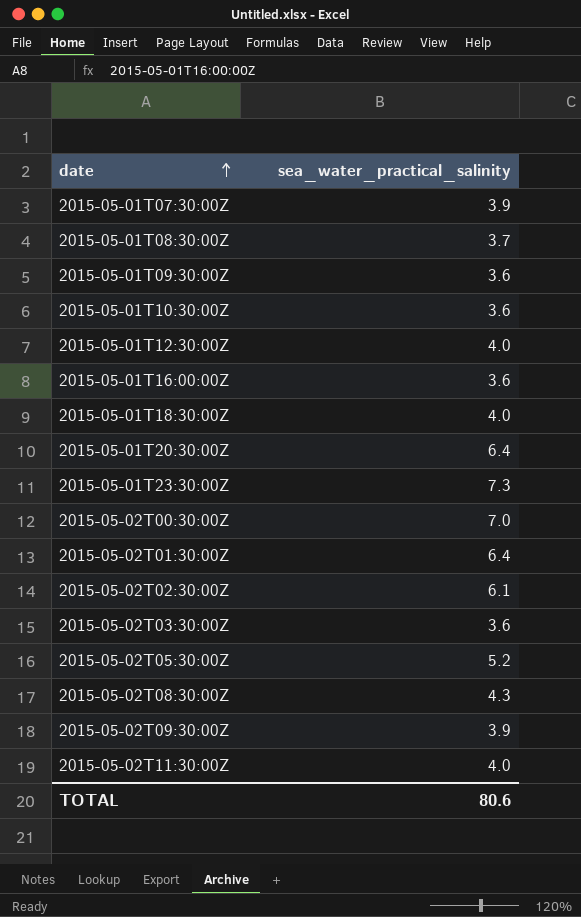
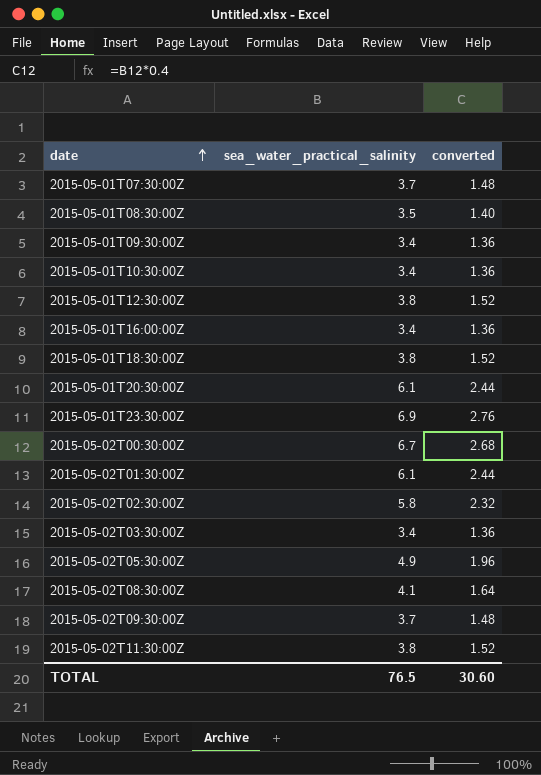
column converted | formula: none -> [sea_water_practical_salinity] * 0.4
2015-05-01T07:30:00Z | sea_water_practical_salinity: 3.9 -> 3.7
2015-05-01T08:30:00Z | sea_water_practical_salinity: 3.7 -> 3.5
2015-05-01T09:30:00Z | sea_water_practical_salinity: 3.6 -> 3.4
2015-05-01T10:30:00Z | sea_water_practical_salinity: 3.6 -> 3.4
2015-05-01T12:30:00Z | sea_water_practical_salinity: 4.0 -> 3.8
2015-05-01T16:00:00Z | sea_water_practical_salinity: 3.6 -> 3.4
2015-05-01T18:30:00Z | sea_water_practical_salinity: 4.0 -> 3.8
2015-05-01T20:30:00Z | sea_water_practical_salinity: 6.4 -> 6.1
2015-05-01T23:30:00Z | sea_water_practical_salinity: 7.3 -> 6.9
2015-05-02T00:30:00Z | sea_water_practical_salinity: 7.0 -> 6.7
2015-05-02T01:30:00Z | sea_water_practical_salinity: 6.4 -> 6.1
2015-05-02T02:30:00Z | sea_water_practical_salinity: 6.1 -> 5.8
2015-05-02T03:30:00Z | sea_water_practical_salinity: 3.6 -> 3.4
2015-05-02T05:30:00Z | sea_water_practical_salinity: 5.2 -> 4.9
2015-05-02T08:30:00Z | sea_water_practical_salinity: 4.3 -> 4.1
2015-05-02T09:30:00Z | sea_water_practical_salinity: 3.9 -> 3.7
2015-05-02T11:30:00Z | sea_water_practical_salinity: 4.0 -> 3.8
TOTAL | sea_water_practical_salinity: 80.6 -> 76.5

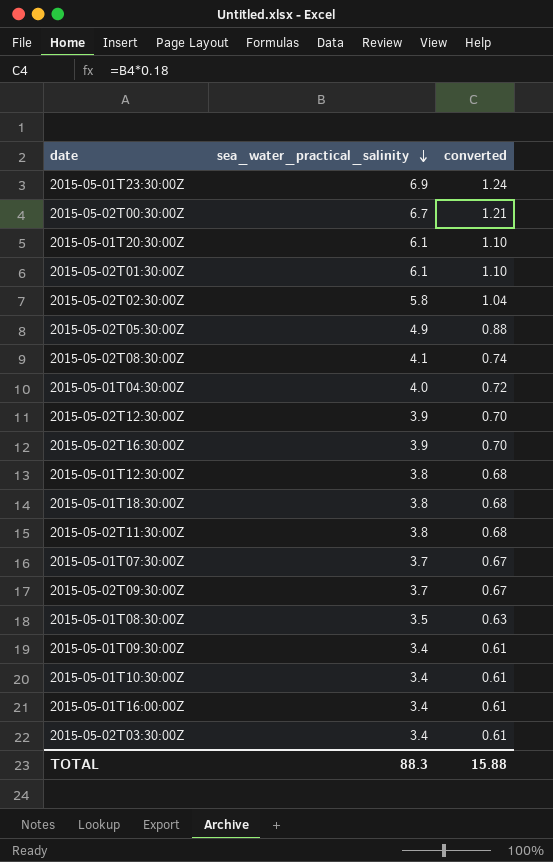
row order: date ascending -> sea_water_practical_salinity descending
column converted | formula: [sea_water_practical_salinity] * 0.4 -> [sea_water_practical_salinity] * 0.18
row 2015-05-01T04:30:00Z: none -> 4.0 | 0.72
row 2015-05-02T12:30:00Z: none -> 3.9 | 0.70
row 2015-05-02T16:30:00Z: none -> 3.9 | 0.70
TOTAL | sea_water_practical_salinity: 76.5 -> 88.3
TOTAL | converted: 30.60 -> 15.88

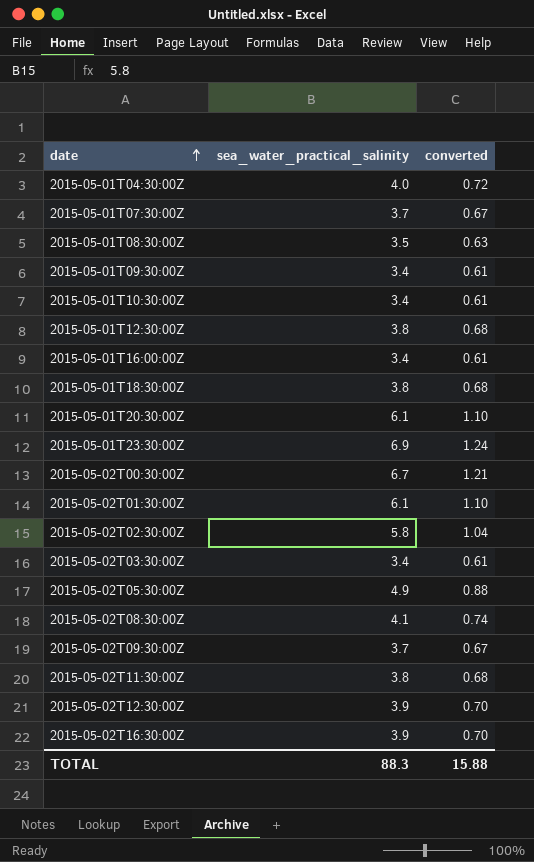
row order: sea_water_practical_salinity descending -> date ascending

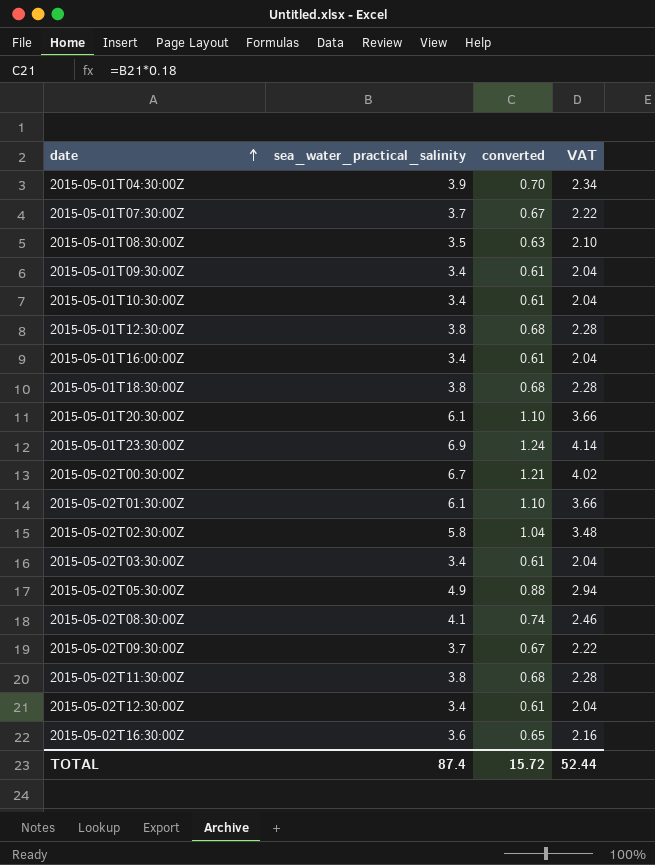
column VAT | formula: none -> [sea_water_practical_salinity] * 0.6
2015-05-01T04:30:00Z | sea_water_practical_salinity: 4.0 -> 3.9
2015-05-01T04:30:00Z | converted: 0.72 -> 0.70
2015-05-02T12:30:00Z | sea_water_practical_salinity: 3.9 -> 3.4
2015-05-02T12:30:00Z | converted: 0.70 -> 0.61
2015-05-02T16:30:00Z | sea_water_practical_salinity: 3.9 -> 3.6
2015-05-02T16:30:00Z | converted: 0.70 -> 0.65
TOTAL | sea_water_practical_salinity: 88.3 -> 87.4
TOTAL | converted: 15.88 -> 15.72

